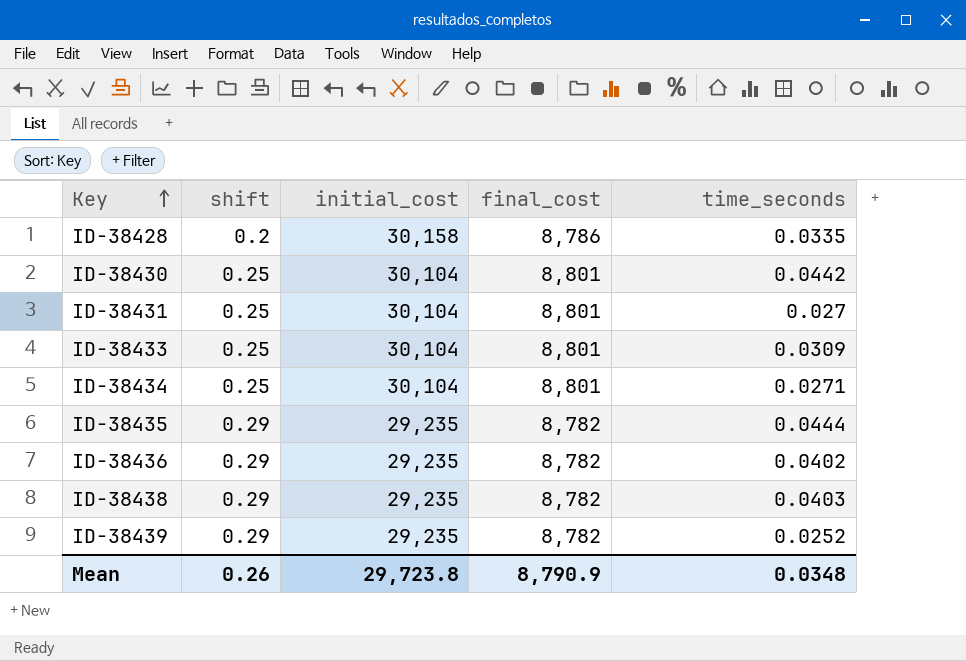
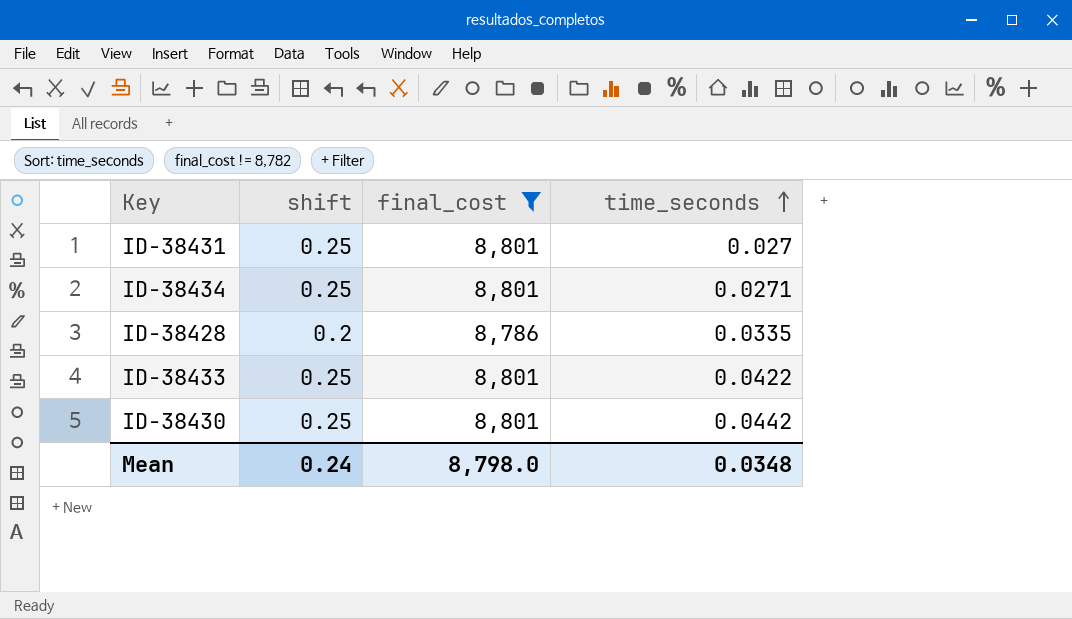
filter: none -> final_cost != 8,782
row order: Key ascending -> time_seconds ascending
column initial_cost | position: 3 -> none
ID-38433 | time_seconds: 0.0309 -> 0.0422
Mean | shift: 0.26 -> 0.24
Mean | final_cost: 8,790.9 -> 8,798.0

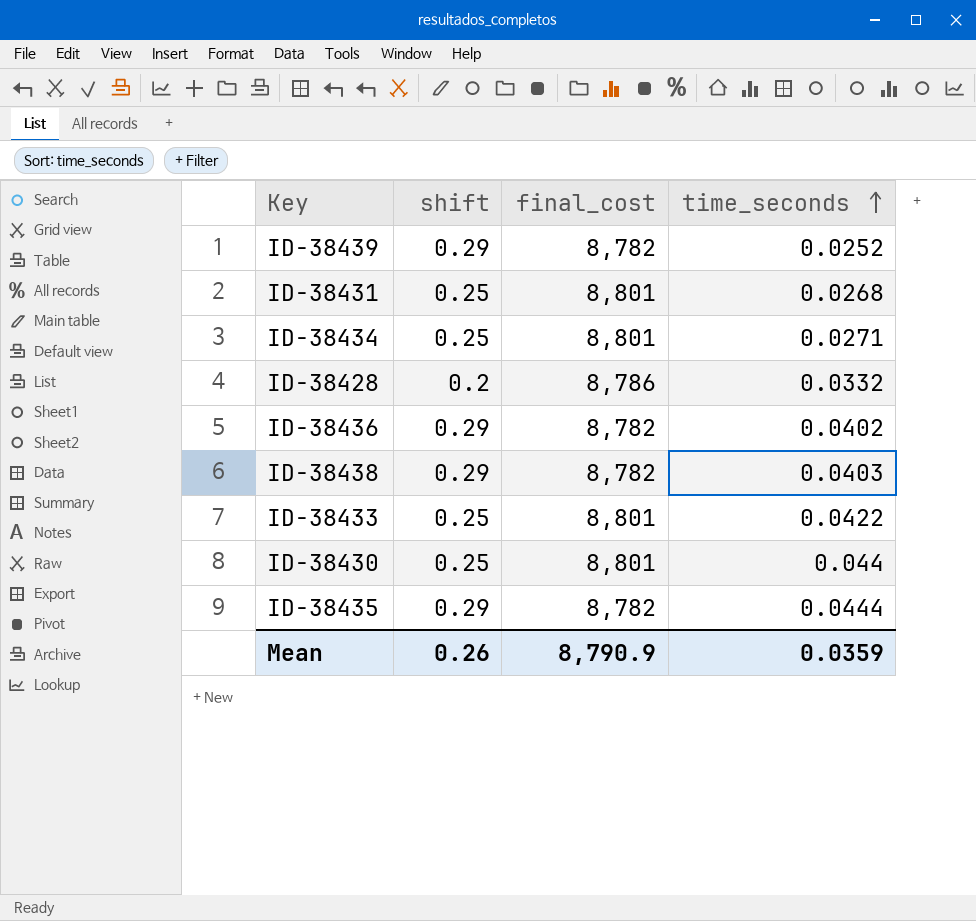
filter: final_cost != 8,782 -> none
ID-38431 | time_seconds: 0.027 -> 0.0268
ID-38428 | time_seconds: 0.0335 -> 0.0332
ID-38430 | time_seconds: 0.0442 -> 0.044
Mean | shift: 0.24 -> 0.26
Mean | final_cost: 8,798.0 -> 8,790.9
Mean | time_seconds: 0.0348 -> 0.0359

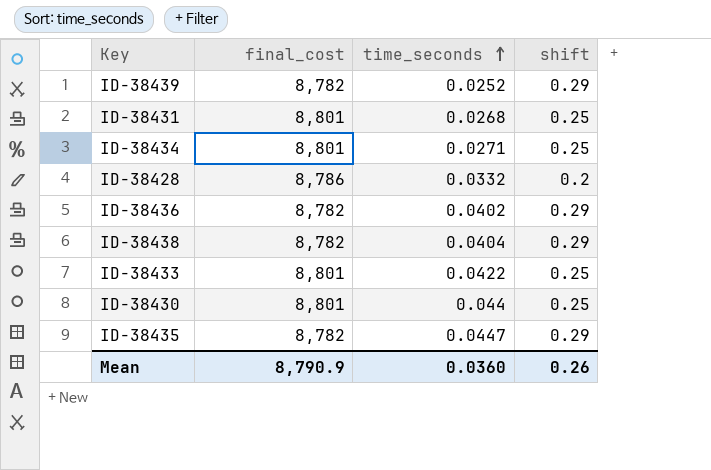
column shift | position: 2 -> 4
ID-38438 | time_seconds: 0.0403 -> 0.0404
ID-38435 | time_seconds: 0.0444 -> 0.0447
Mean | time_seconds: 0.0359 -> 0.0360

